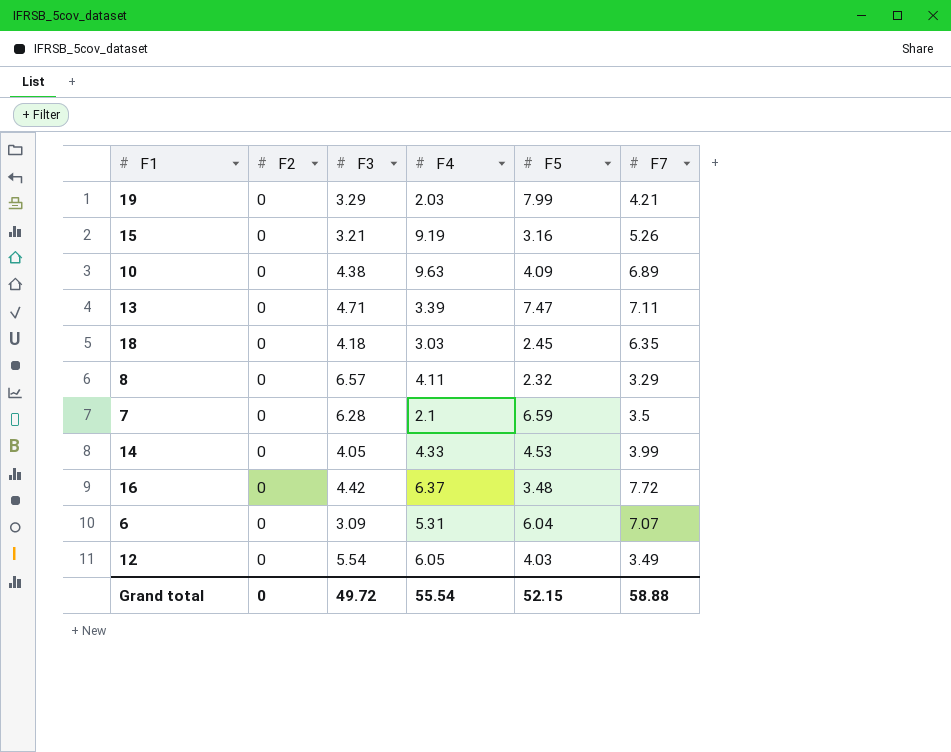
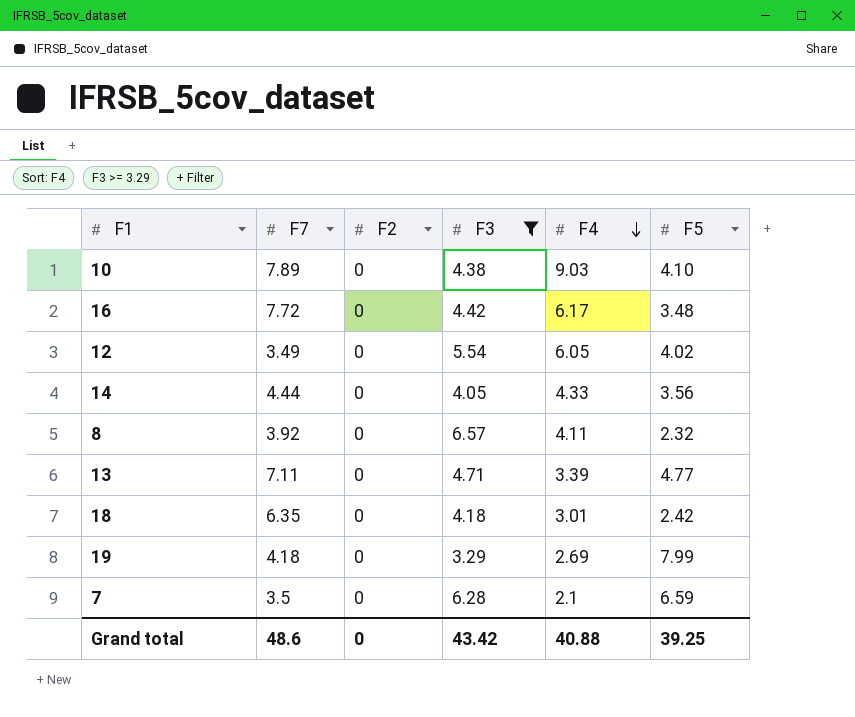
filter: none -> F3 >= 3.29
row order: none -> F4 descending
column F7 | position: 6 -> 2
10 | F7: 6.89 -> 7.89
10 | F4: 9.63 -> 9.03
10 | F5: 4.09 -> 4.10
16 | F4: 6.37 -> 6.17
12 | F5: 4.03 -> 4.02
14 | F7: 3.99 -> 4.44
14 | F5: 4.53 -> 3.56
8 | F7: 3.29 -> 3.92
13 | F5: 7.47 -> 4.77
18 | F4: 3.03 -> 3.01
18 | F5: 2.45 -> 2.42
19 | F7: 4.21 -> 4.18
19 | F4: 2.03 -> 2.69
Grand total | F7: 58.88 -> 48.6
Grand total | F3: 49.72 -> 43.42
Grand total | F4: 55.54 -> 40.88
Grand total | F5: 52.15 -> 39.25

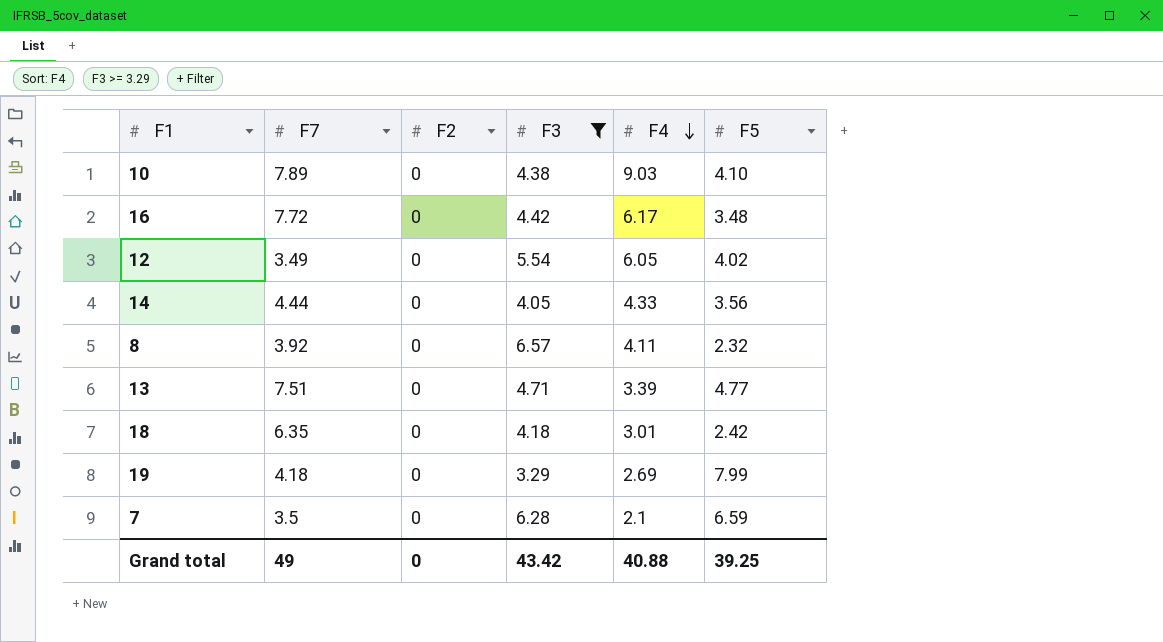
13 | F7: 7.11 -> 7.51
Grand total | F7: 48.6 -> 49

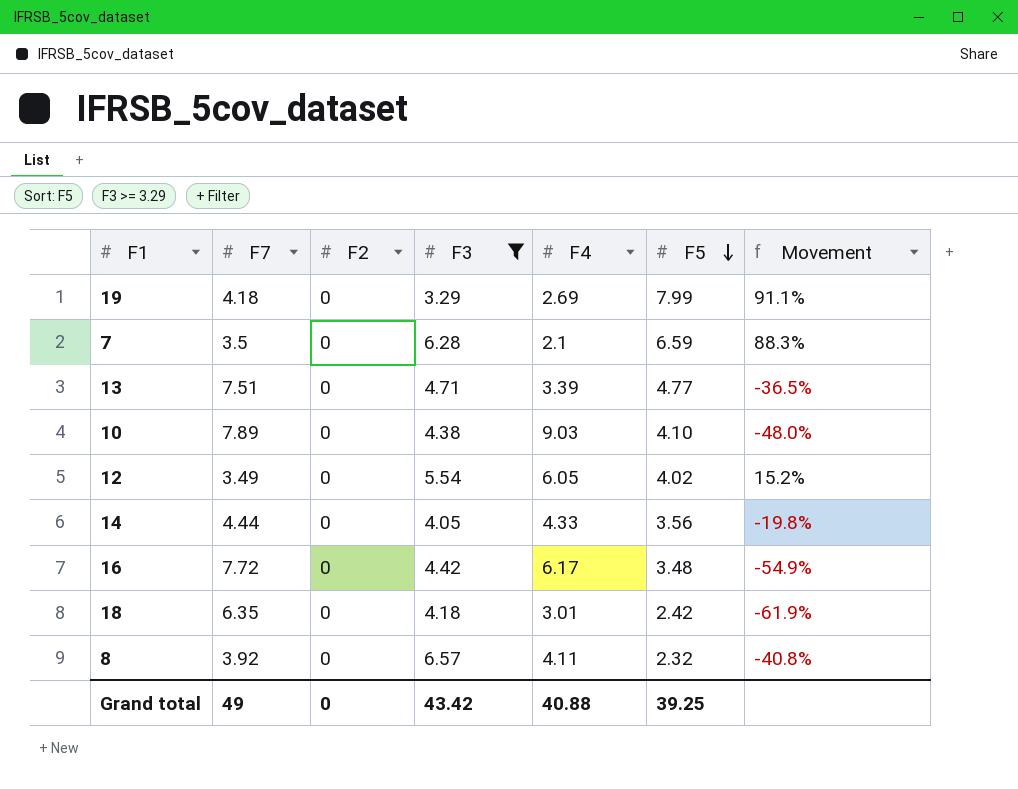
row order: F4 descending -> F5 descending
column Movement | formula: none -> ([F5] - [F7]) / [F7]

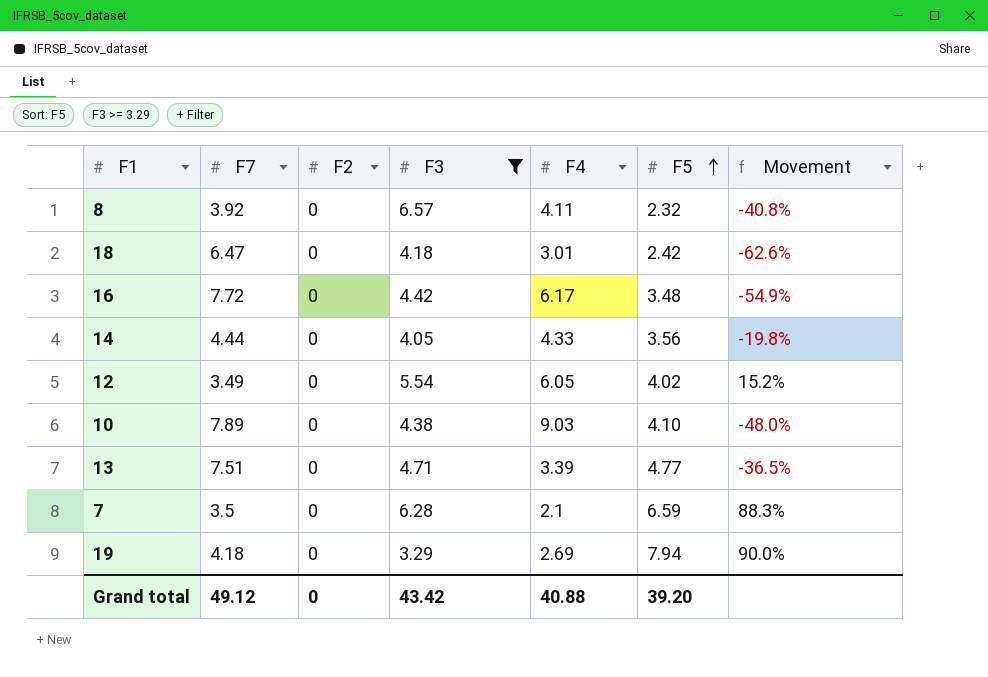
row order: F5 descending -> F5 ascending
18 | F7: 6.35 -> 6.47
18 | Movement: -61.9% -> -62.6%
19 | F5: 7.99 -> 7.94
19 | Movement: 91.1% -> 90.0%
Grand total | F7: 49 -> 49.12
Grand total | F5: 39.25 -> 39.20

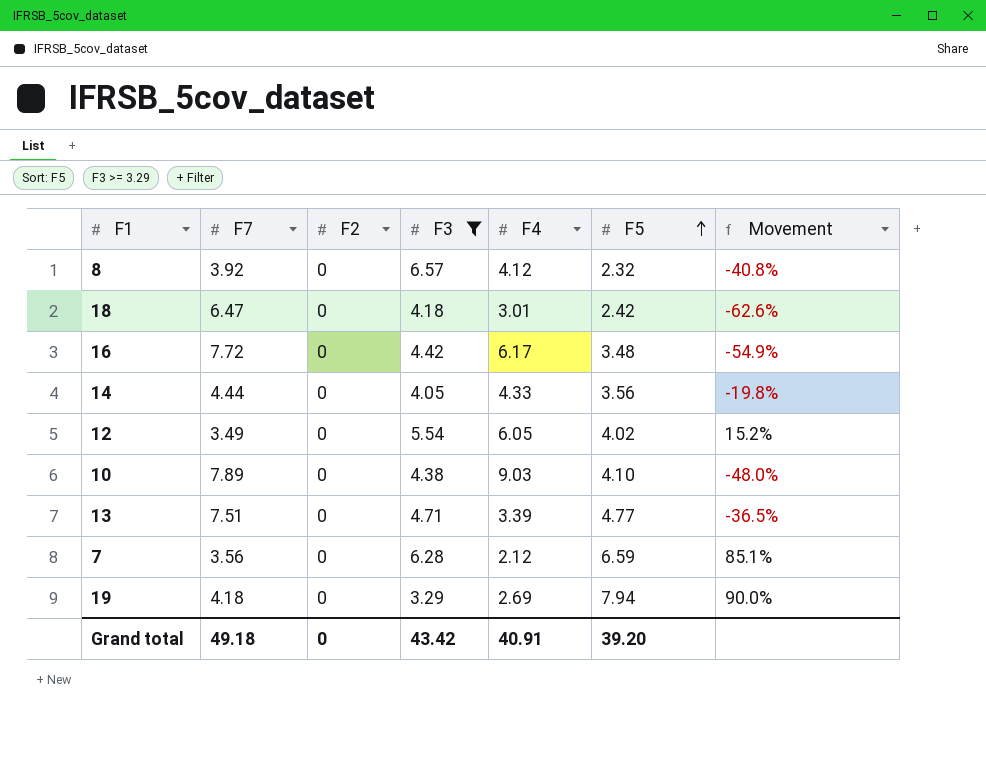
8 | F4: 4.11 -> 4.12
7 | F7: 3.5 -> 3.56
7 | F4: 2.1 -> 2.12
7 | Movement: 88.3% -> 85.1%
Grand total | F7: 49.12 -> 49.18
Grand total | F4: 40.88 -> 40.91

